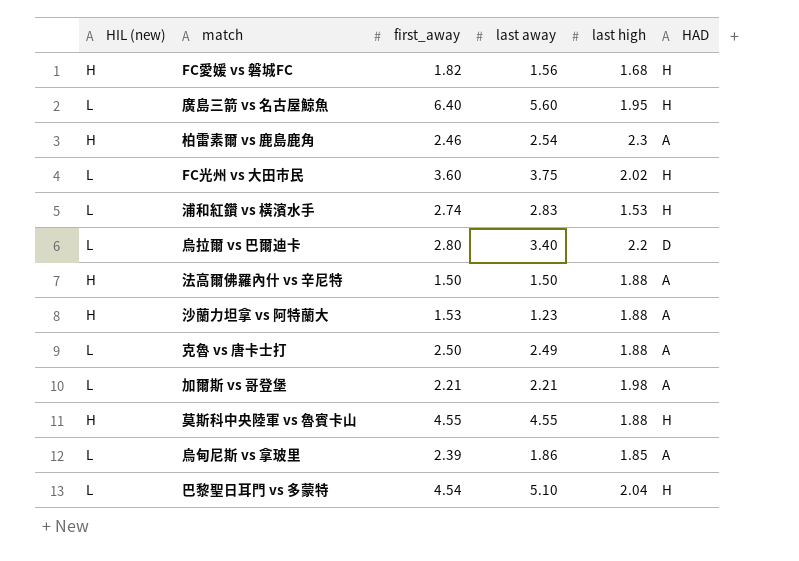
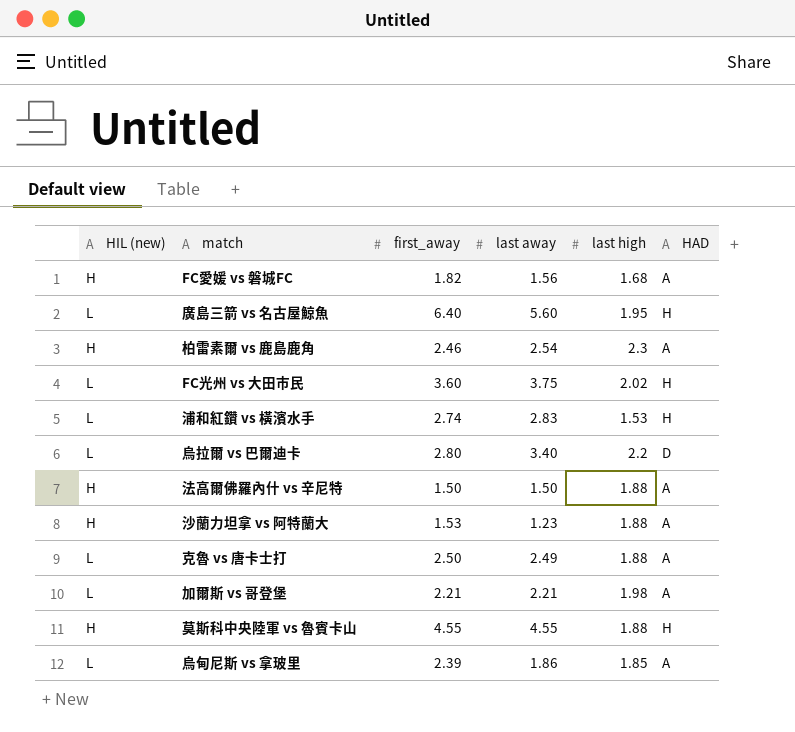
row 巴黎聖日耳門 vs 多蒙特: L | 4.54 | 5.10 | 2.04 | H -> none
FC愛媛 vs 磐城FC | HAD: H -> A

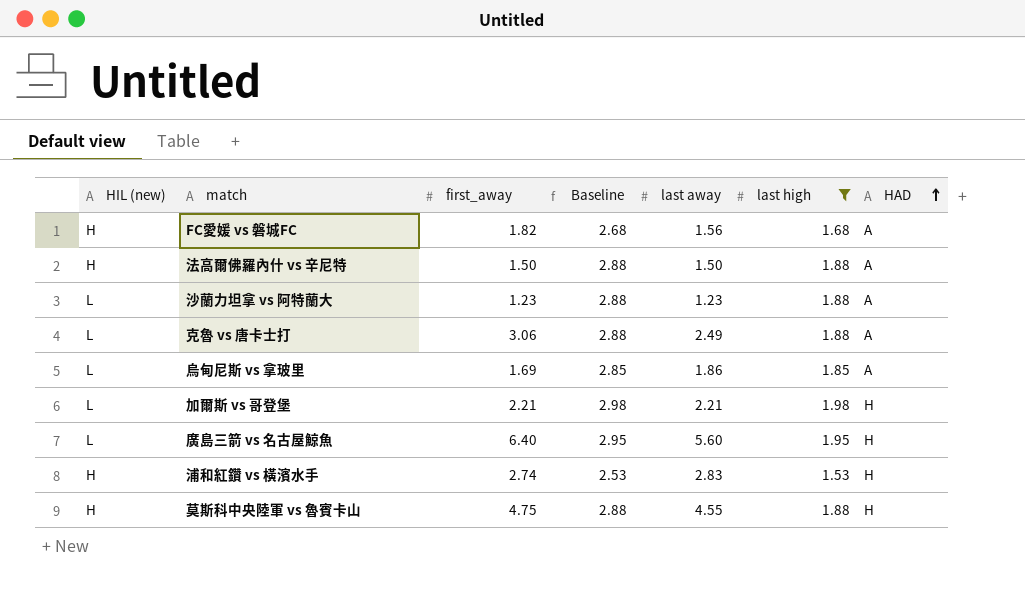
filter: none -> last high <= 1.98
row order: none -> HAD ascending
column Baseline | formula: none -> [last high] + 1
沙蘭力坦拿 vs 阿特蘭大 | HIL (new): H -> L
沙蘭力坦拿 vs 阿特蘭大 | first_away: 1.53 -> 1.23
克魯 vs 唐卡士打 | first_away: 2.50 -> 3.06
烏甸尼斯 vs 拿玻里 | first_away: 2.39 -> 1.69
加爾斯 vs 哥登堡 | HAD: A -> H
浦和紅鑽 vs 橫濱水手 | HIL (new): L -> H
莫斯科中央陸軍 vs 魯賓卡山 | first_away: 4.55 -> 4.75

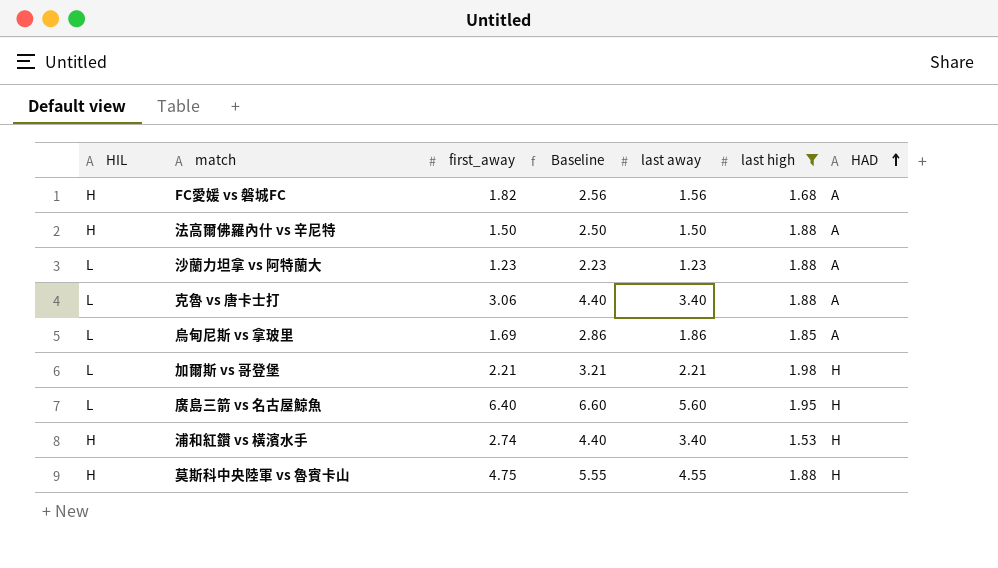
column name: HIL (new) -> HIL
column Baseline | formula: [last high] + 1 -> [last away] + 1
克魯 vs 唐卡士打 | last away: 2.49 -> 3.40
浦和紅鑽 vs 橫濱水手 | last away: 2.83 -> 3.40

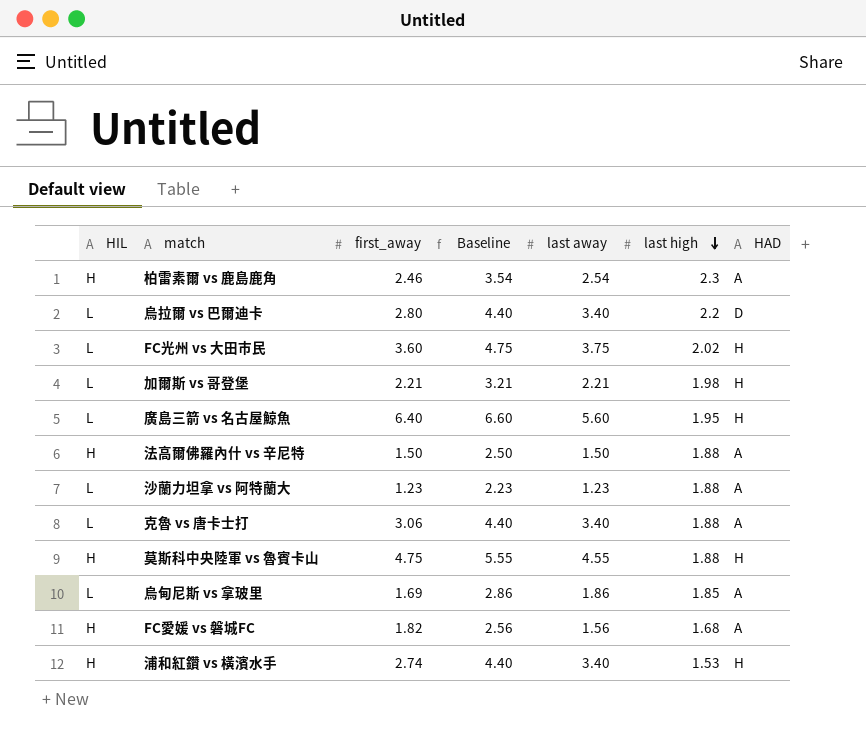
filter: last high <= 1.98 -> none
row order: HAD ascending -> last high descending

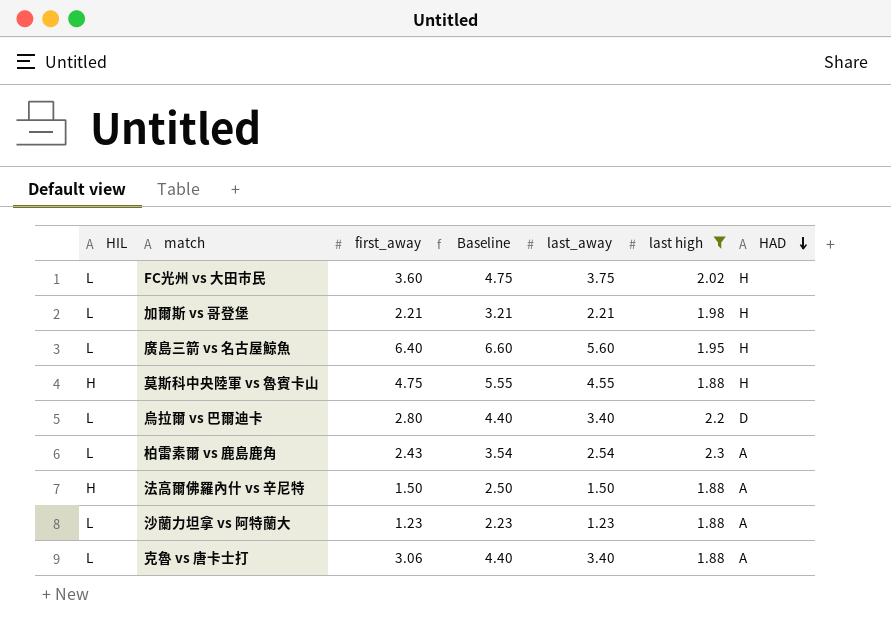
filter: none -> last high >= 1.88
row order: last high descending -> HAD descending
column name: last away -> last_away
柏雷素爾 vs 鹿島鹿角 | HIL: H -> L
柏雷素爾 vs 鹿島鹿角 | first_away: 2.46 -> 2.43

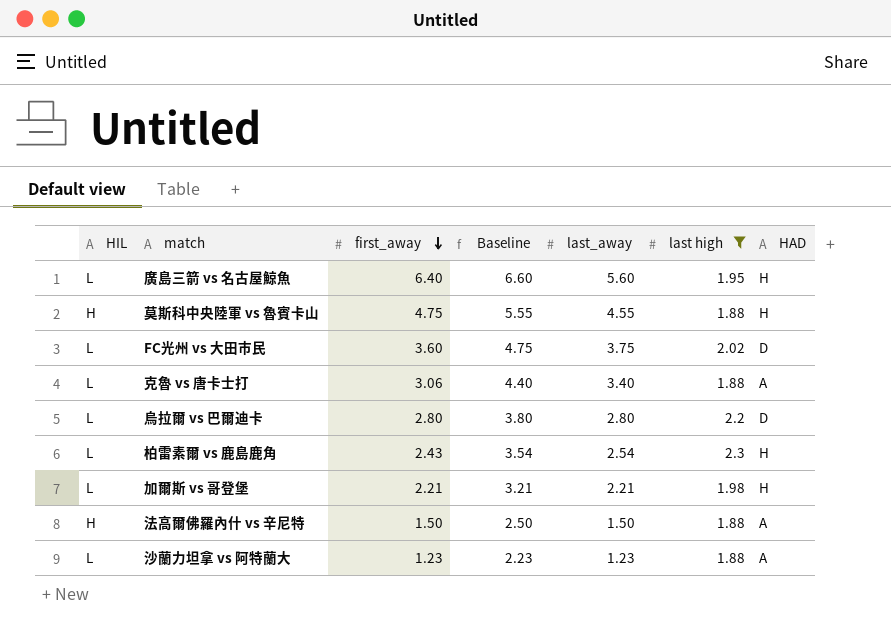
row order: HAD descending -> first_away descending
FC光州 vs 大田市民 | HAD: H -> D
烏拉爾 vs 巴爾迪卡 | Baseline: 4.40 -> 3.80
烏拉爾 vs 巴爾迪卡 | last_away: 3.40 -> 2.80
柏雷素爾 vs 鹿島鹿角 | HAD: A -> H

